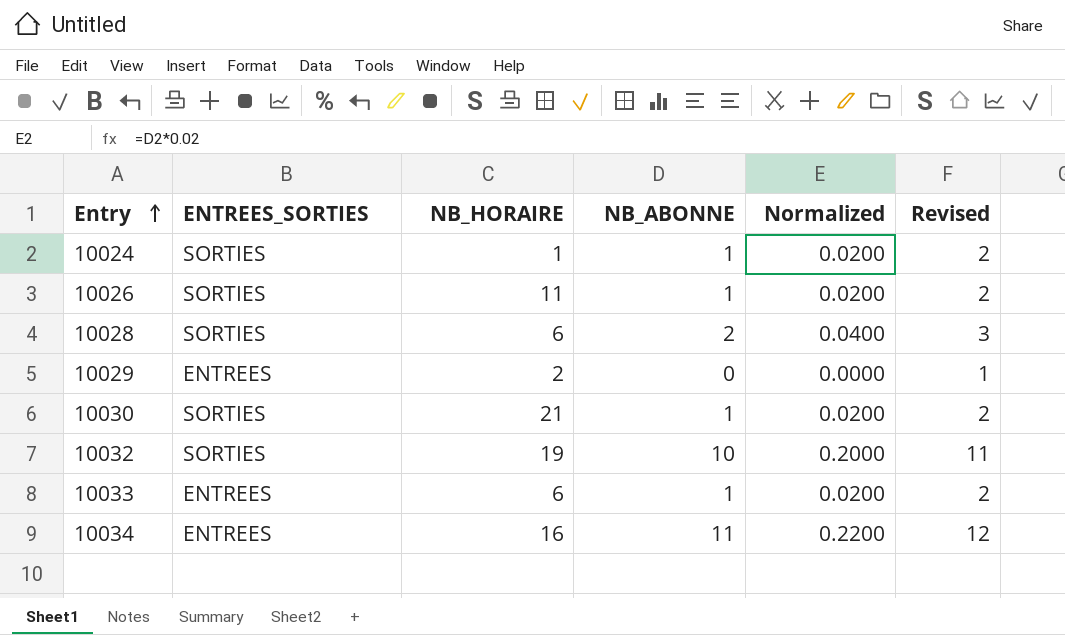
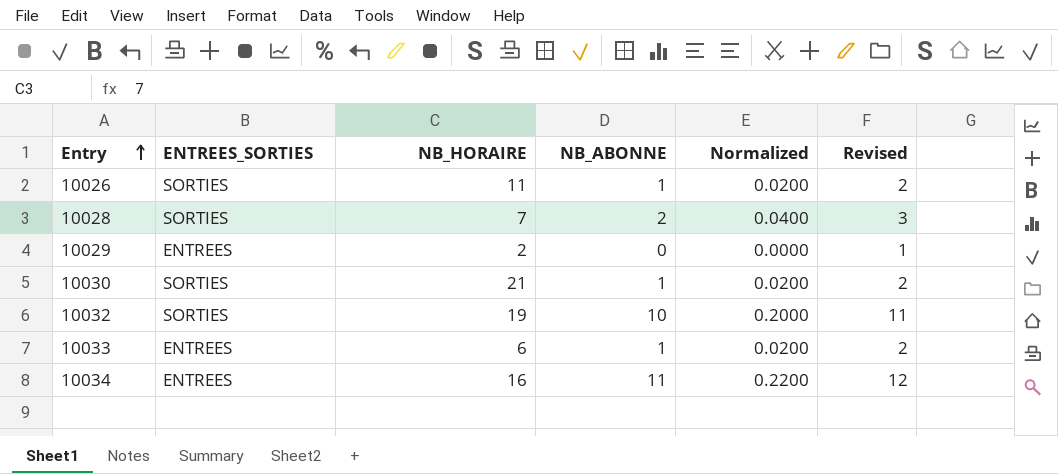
row 10024: SORTIES | 1 | 1 | 0.0200 | 2 -> none
10028 | NB_HORAIRE: 6 -> 7

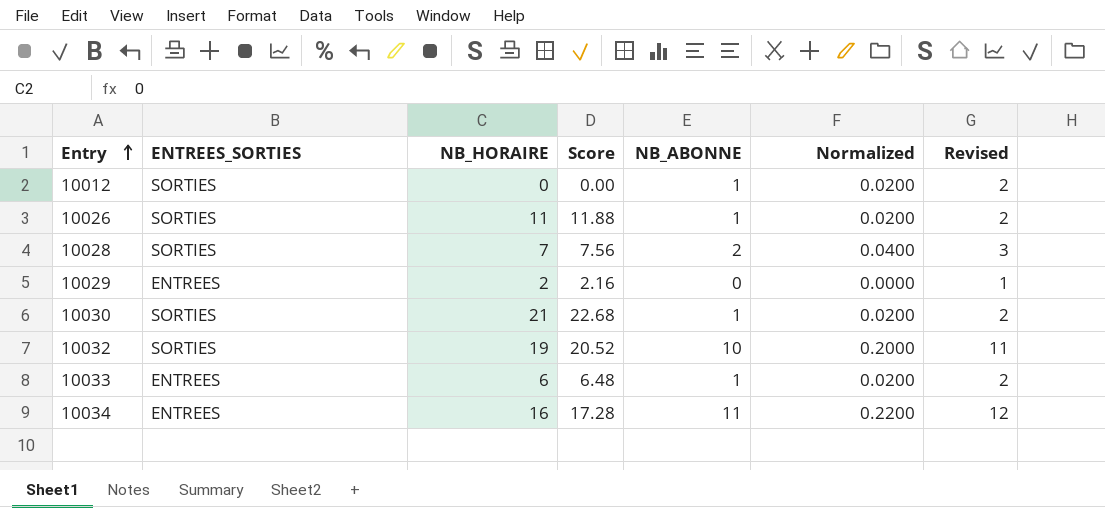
column Score | formula: none -> [NB_HORAIRE] * 1.08
row 10012: none -> SORTIES | 0 | 0.00 | 1 | 0.0200 | 2

